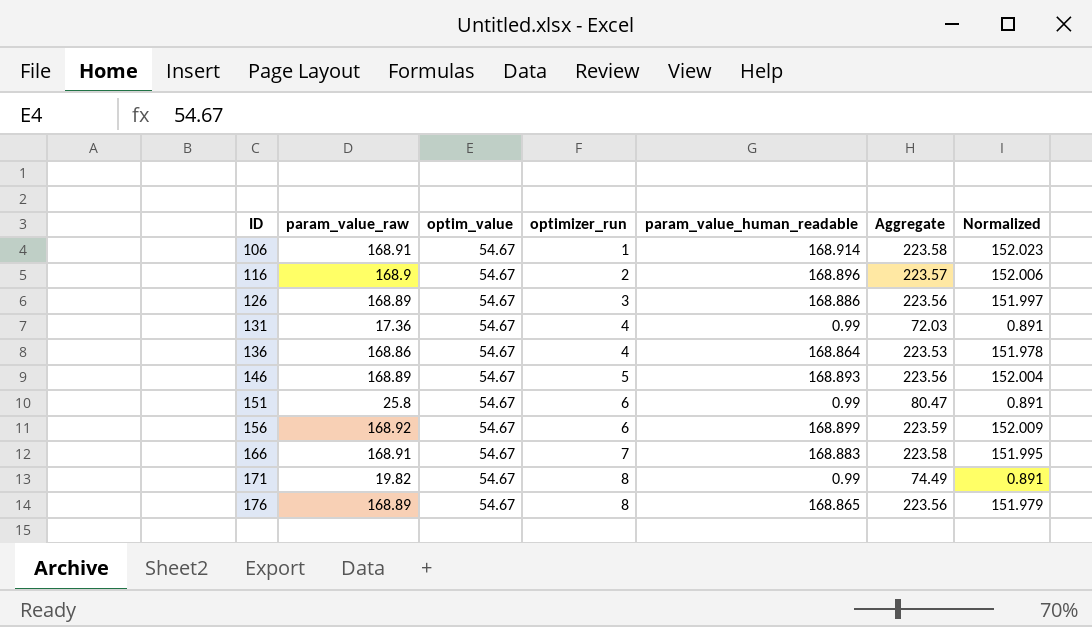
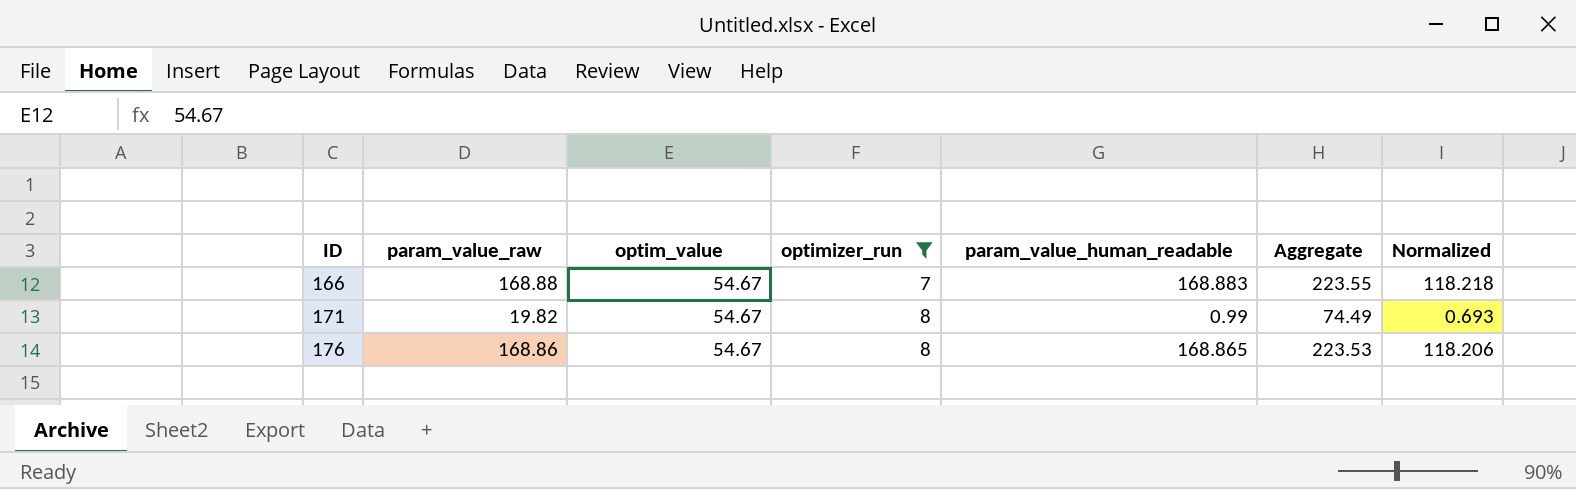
filter: none -> optimizer_run >= 7
column Normalized | formula: [param_value_human_readable] * 0.9 -> [param_value_human_readable] * 0.7
166 | param_value_raw: 168.91 -> 168.88
166 | Aggregate: 223.58 -> 223.55
176 | param_value_raw: 168.89 -> 168.86
176 | Aggregate: 223.56 -> 223.53

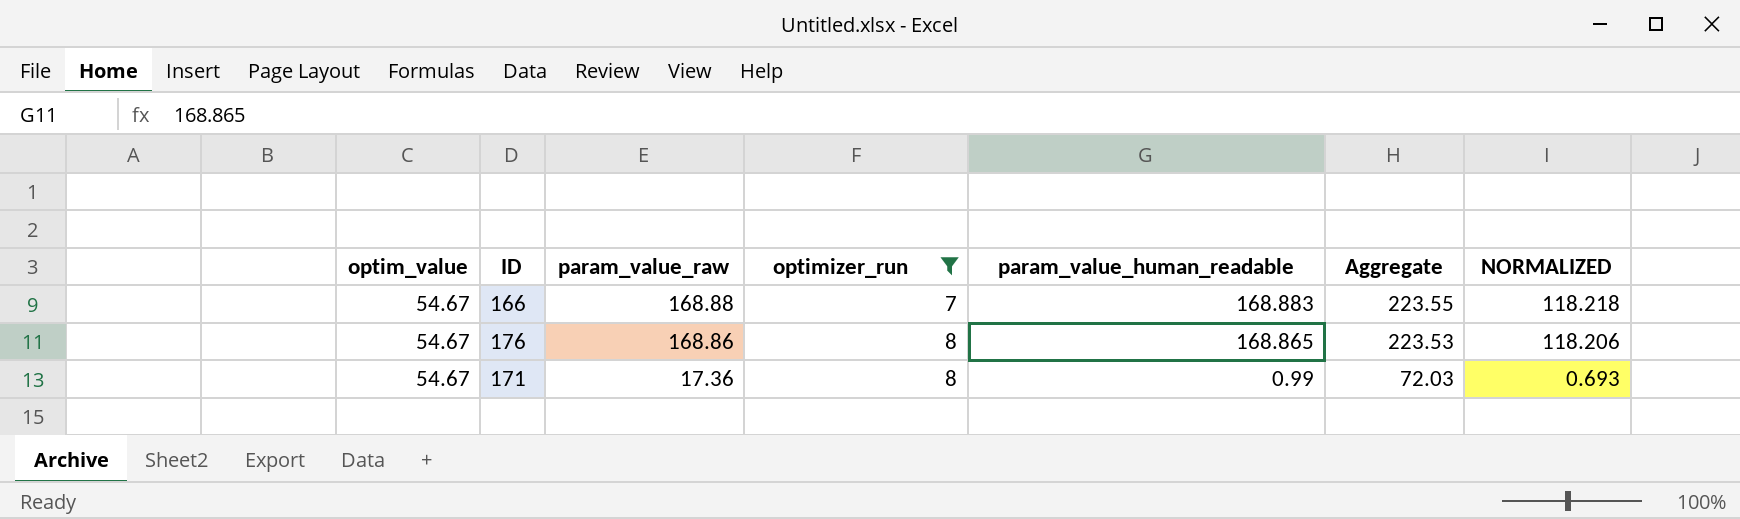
row order: ID ascending -> param_value_raw descending
column optim_value | position: 3 -> 1
column name: Normalized -> NORMALIZED
171 | param_value_raw: 19.82 -> 17.36
171 | Aggregate: 74.49 -> 72.03

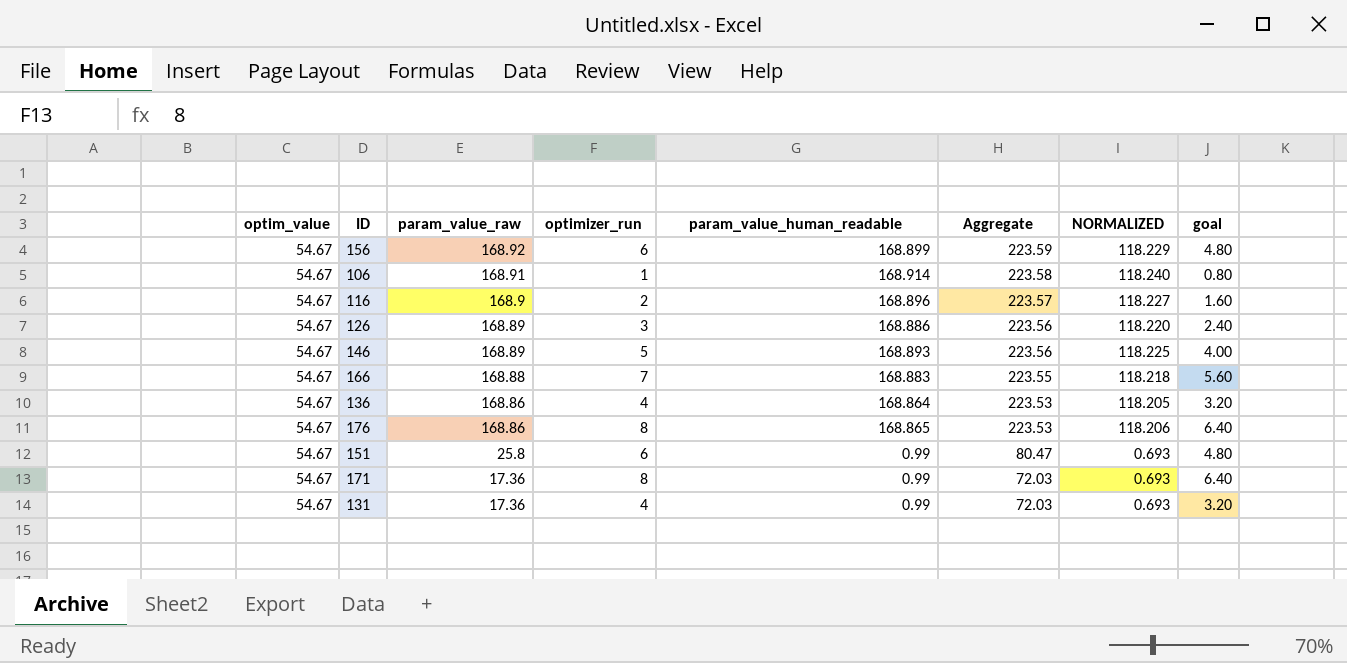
filter: optimizer_run >= 7 -> none
column goal | formula: none -> [optimizer_run] * 0.8

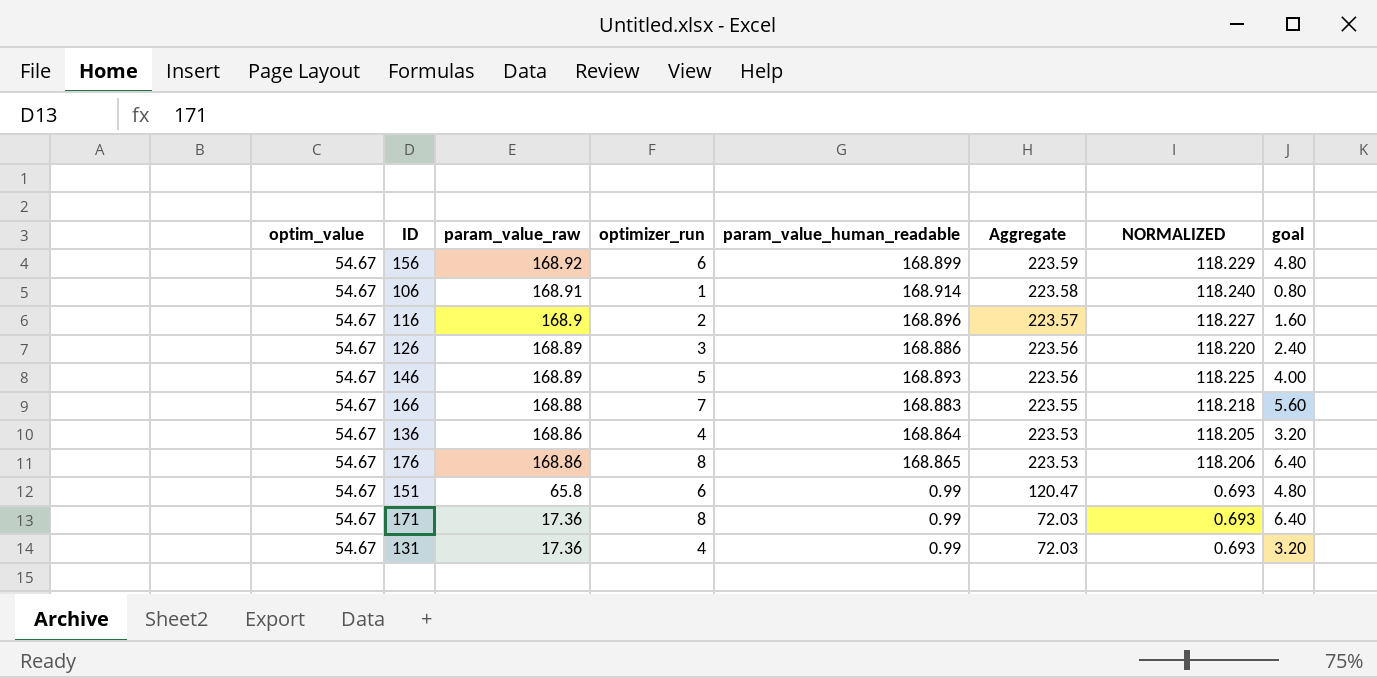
151 | param_value_raw: 25.8 -> 65.8
151 | Aggregate: 80.47 -> 120.47

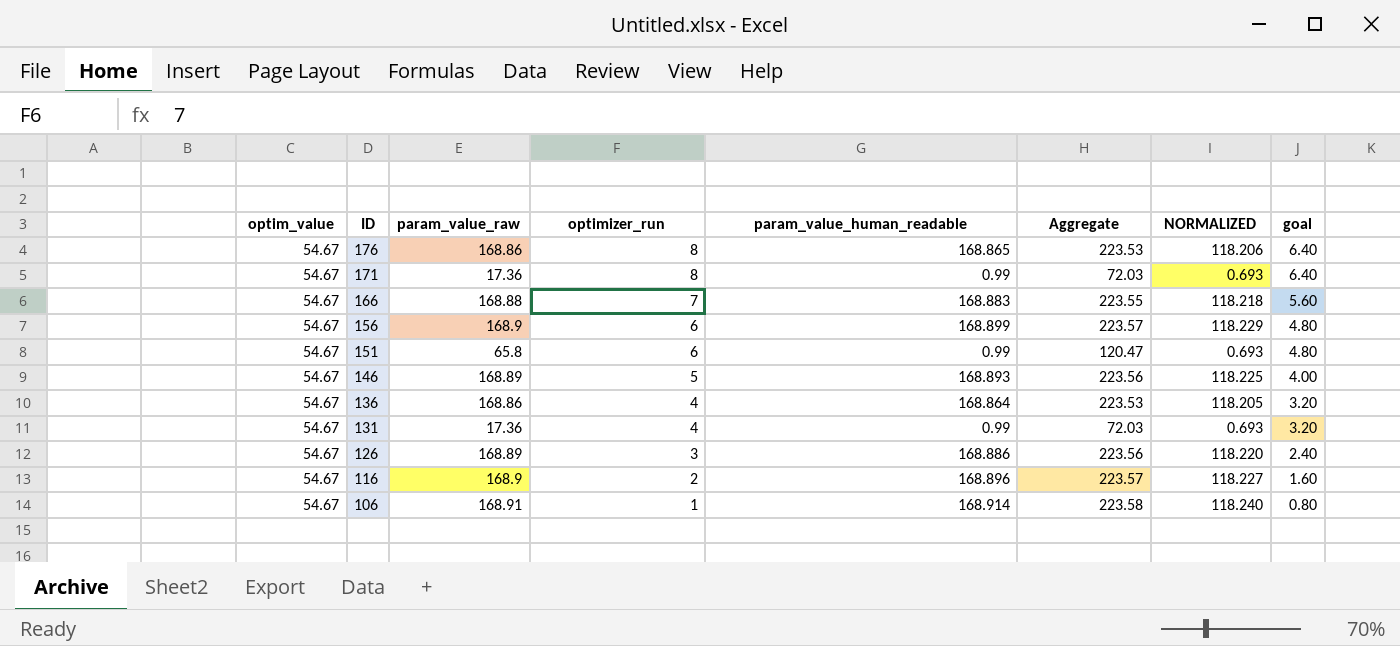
row order: param_value_raw descending -> ID descending
156 | param_value_raw: 168.92 -> 168.9
156 | Aggregate: 223.59 -> 223.57

